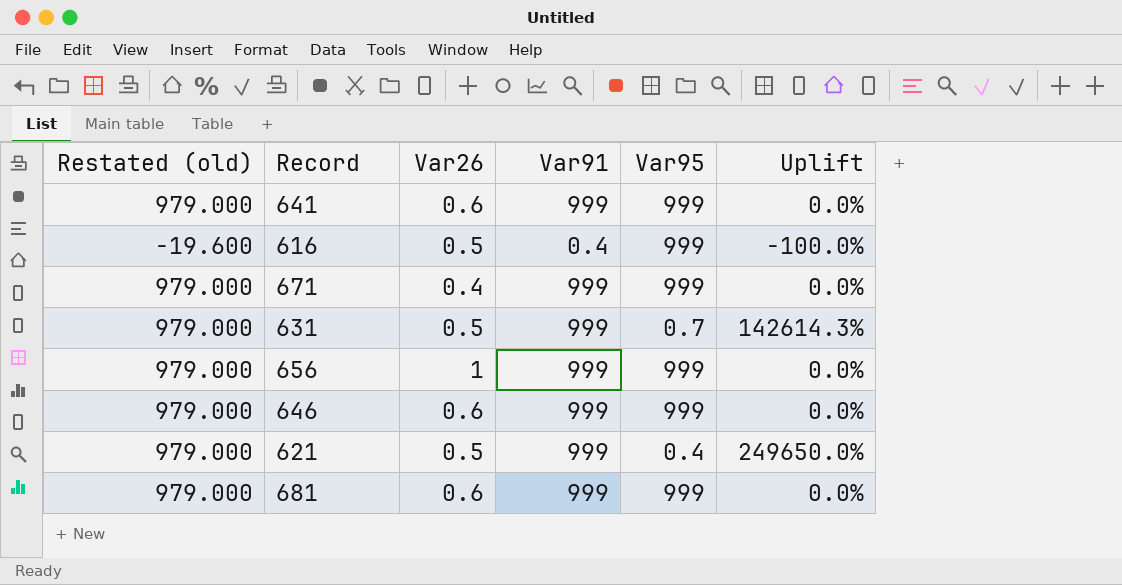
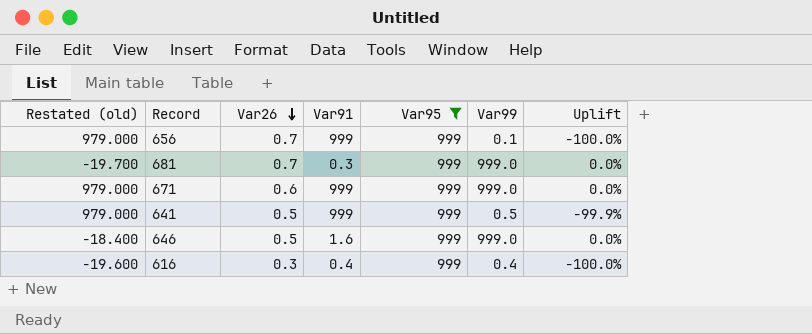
filter: none -> Var95 = 999
row order: none -> Var26 descending
column Var99 | position: none -> 6
column Uplift | formula: ([Var91] - [Var95]) / [Var95] -> ([Var99] - [Var95]) / [Var95]
656 | Var26: 1 -> 0.7
681 | Restated (old): 979.000 -> -19.700
681 | Var26: 0.6 -> 0.7
681 | Var91: 999 -> 0.3
671 | Var26: 0.4 -> 0.6
641 | Var26: 0.6 -> 0.5
646 | Restated (old): 979.000 -> -18.400
646 | Var26: 0.6 -> 0.5
646 | Var91: 999 -> 1.6
616 | Var26: 0.5 -> 0.3

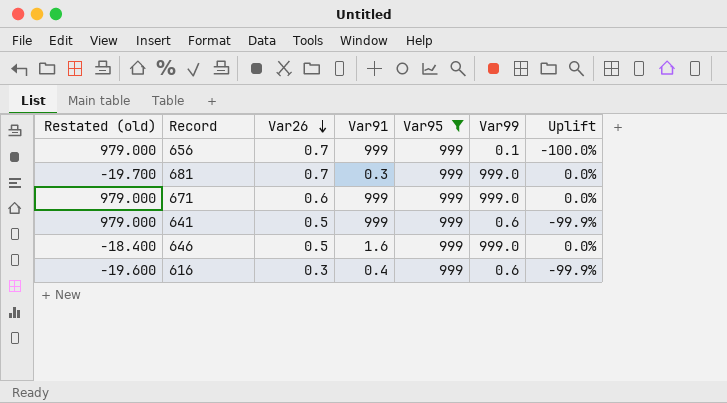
641 | Var99: 0.5 -> 0.6
616 | Var99: 0.4 -> 0.6
616 | Uplift: -100.0% -> -99.9%

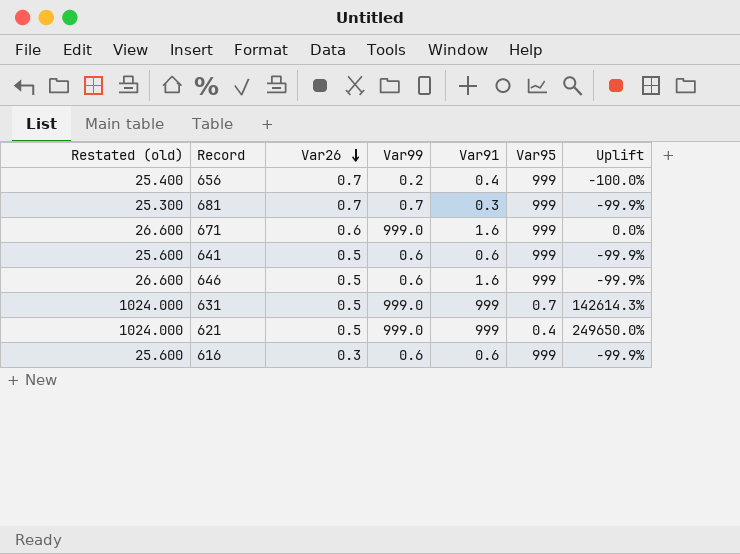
filter: Var95 = 999 -> none
column Restated (old) | formula: [Var91] - 20 -> [Var91] + 25
column Var99 | position: 6 -> 4
656 | Var99: 0.1 -> 0.2
656 | Var91: 999 -> 0.4
681 | Var99: 999.0 -> 0.7
681 | Uplift: 0.0% -> -99.9%
671 | Var91: 999 -> 1.6
641 | Var91: 999 -> 0.6
646 | Var99: 999.0 -> 0.6
646 | Uplift: 0.0% -> -99.9%
616 | Var91: 0.4 -> 0.6

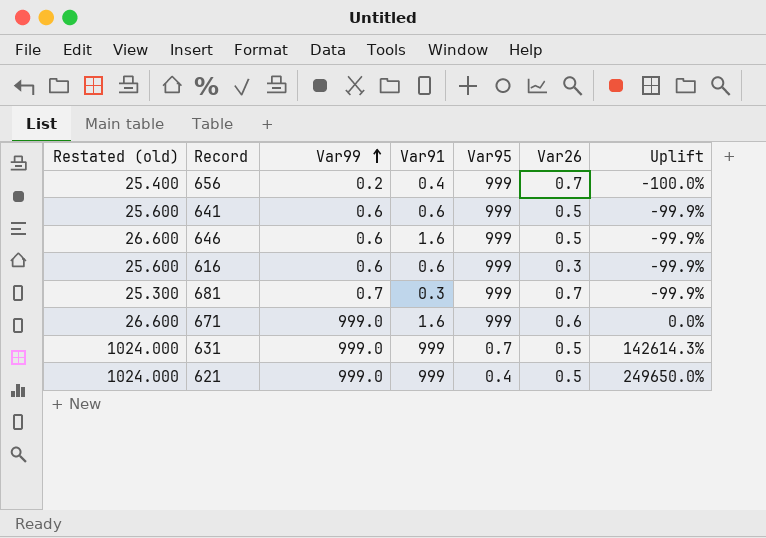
row order: Var26 descending -> Var99 ascending
column Var26 | position: 3 -> 6

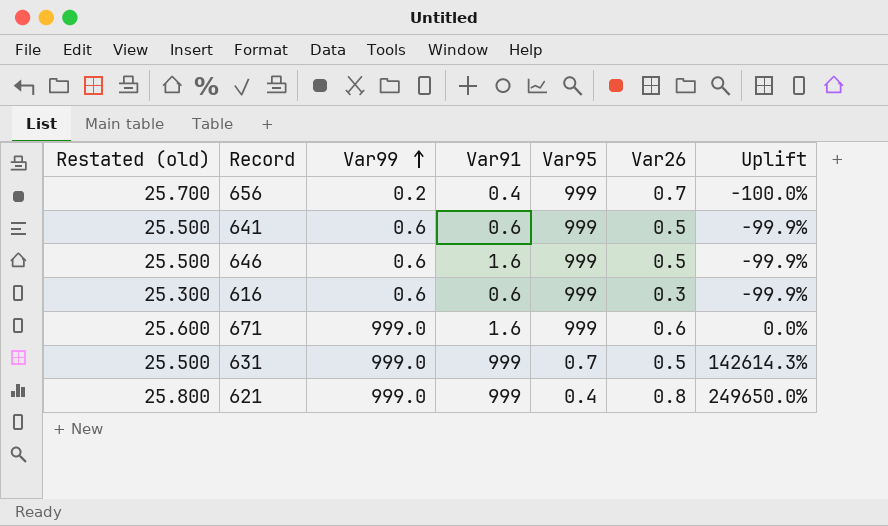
column Restated (old) | formula: [Var91] + 25 -> [Var26] + 25
row 681: 25.300 | 0.7 | 0.3 | 999 | 0.7 | -99.9% -> none
621 | Var26: 0.5 -> 0.8

